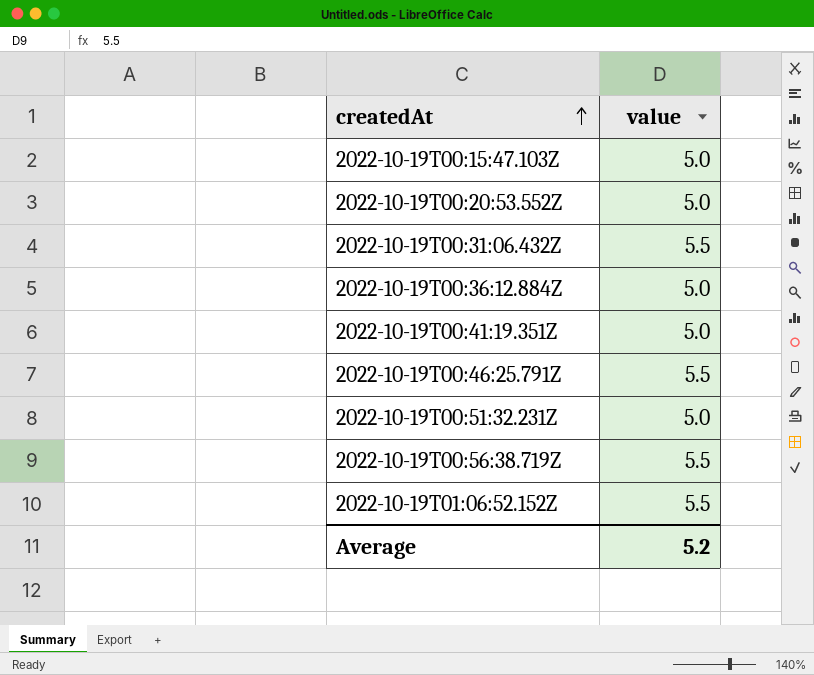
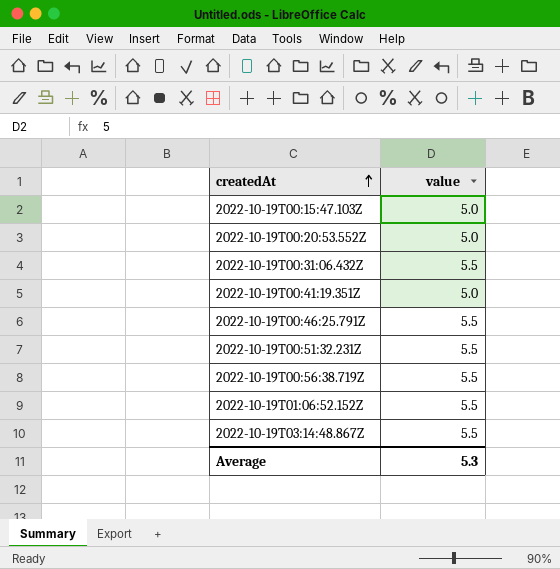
row 2022-10-19T00:36:12.884Z: 5.0 -> none
2022-10-19T00:51:32.231Z | value: 5.0 -> 5.5
row 2022-10-19T03:14:48.867Z: none -> 5.5
Average | value: 5.2 -> 5.3

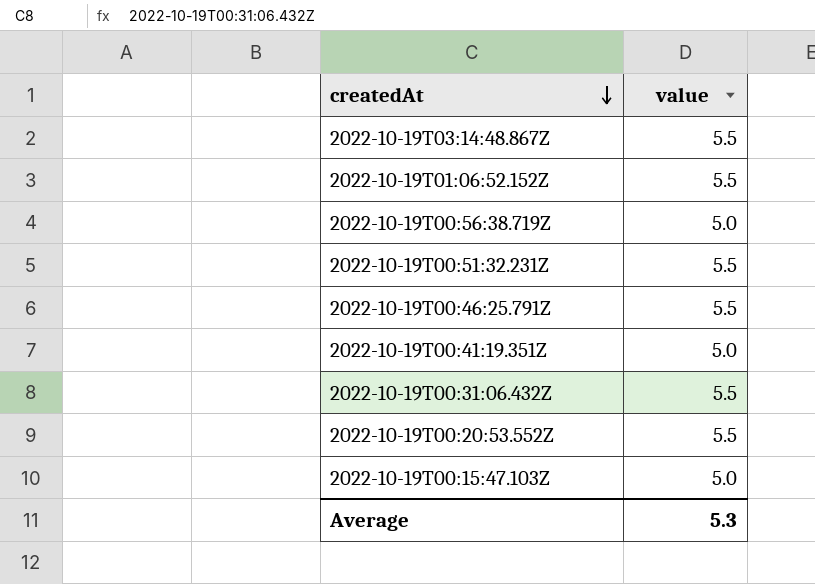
row order: createdAt ascending -> createdAt descending
2022-10-19T00:56:38.719Z | value: 5.5 -> 5.0
2022-10-19T00:20:53.552Z | value: 5.0 -> 5.5

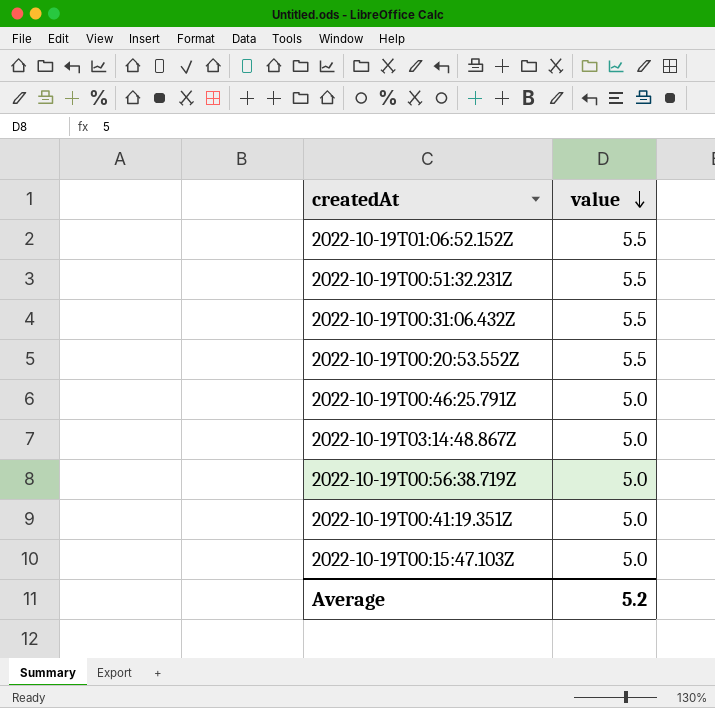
row order: createdAt descending -> value descending
2022-10-19T00:46:25.791Z | value: 5.5 -> 5.0
2022-10-19T03:14:48.867Z | value: 5.5 -> 5.0
Average | value: 5.3 -> 5.2

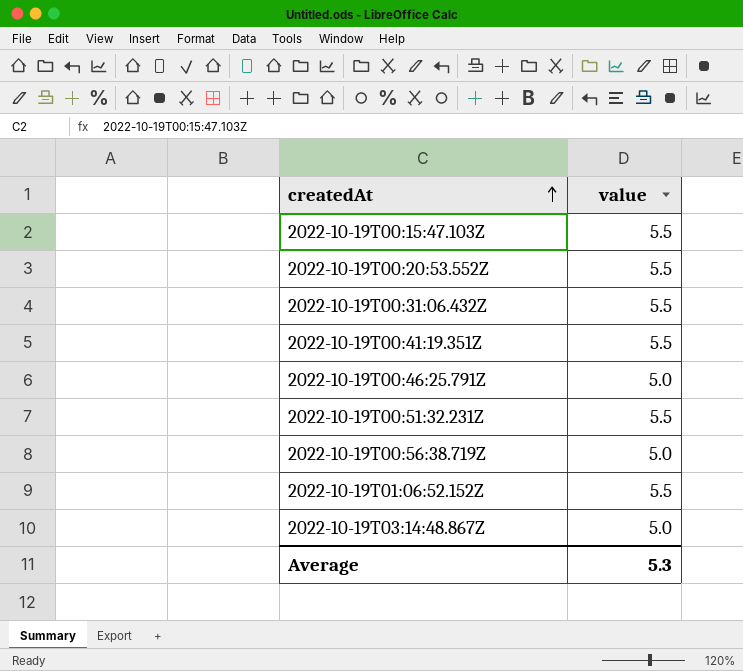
row order: value descending -> createdAt ascending
2022-10-19T00:15:47.103Z | value: 5.0 -> 5.5
2022-10-19T00:41:19.351Z | value: 5.0 -> 5.5
Average | value: 5.2 -> 5.3

